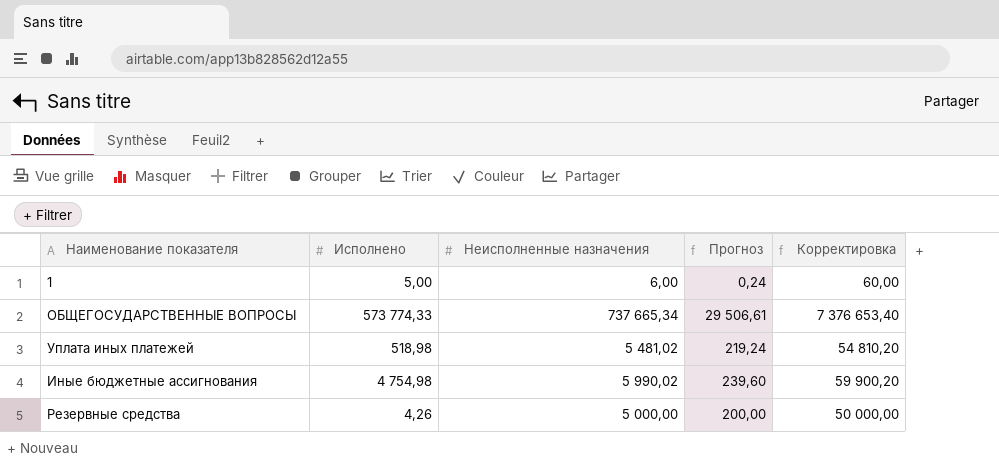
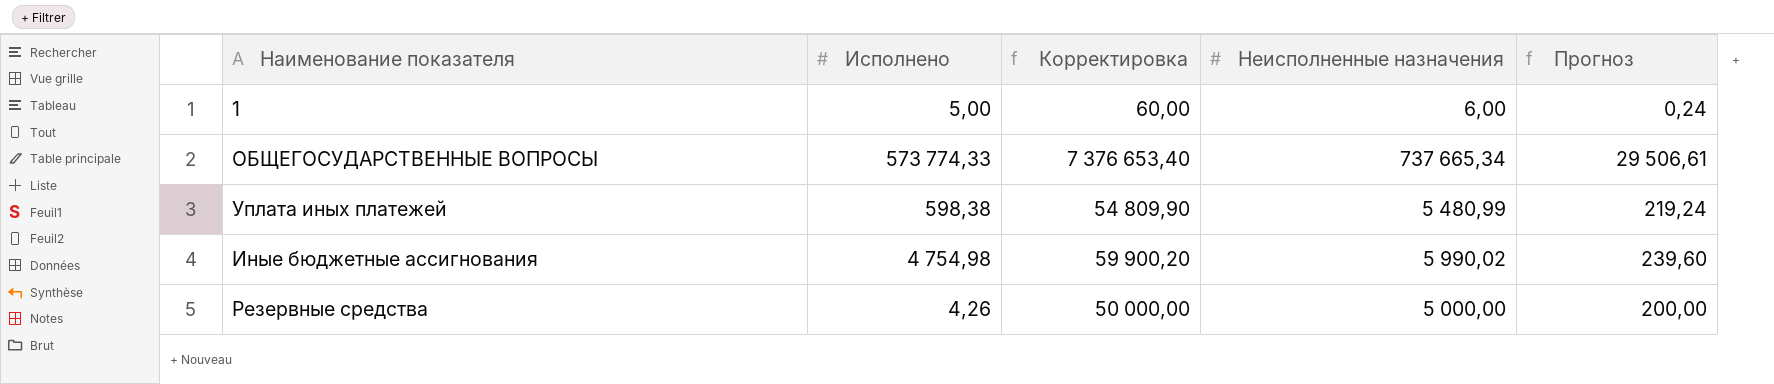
column Корректировка | position: 5 -> 3
Уплата иных платежей | Исполнено: 518,98 -> 598,38
Уплата иных платежей | Корректировка: 54 810,20 -> 54 809,90
Уплата иных платежей | Неисполненные назначения: 5 481,02 -> 5 480,99

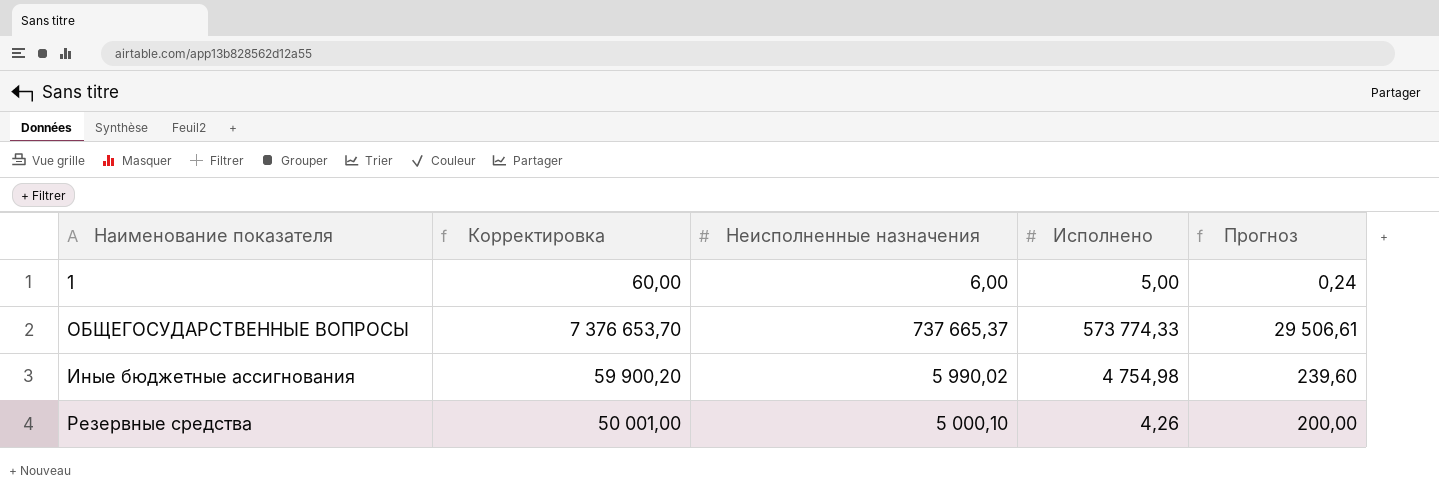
column Исполнено | position: 2 -> 4
row Уплата иных платежей: 598,38 | 54 809,90 | 5 480,99 | 219,24 -> none
ОБЩЕГОСУДАРСТВЕННЫЕ ВОПРОСЫ | Корректировка: 7 376 653,40 -> 7 376 653,70
ОБЩЕГОСУДАРСТВЕННЫЕ ВОПРОСЫ | Неисполненные назначения: 737 665,34 -> 737 665,37
Резервные средства | Корректировка: 50 000,00 -> 50 001,00
Резервные средства | Неисполненные назначения: 5 000,00 -> 5 000,10

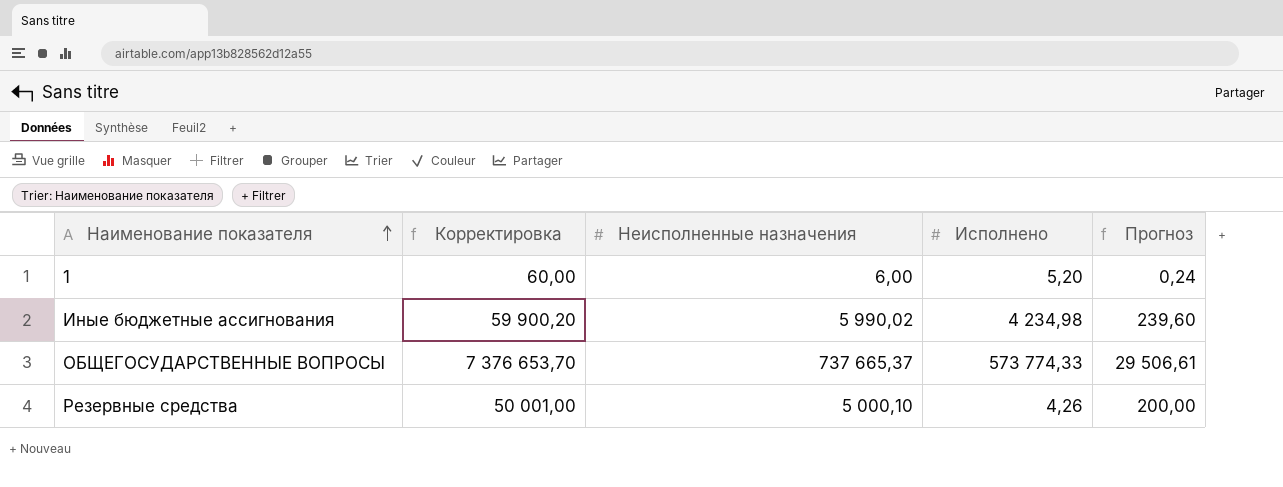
row order: none -> Наименование показателя ascending
1 | Исполнено: 5,00 -> 5,20
Иные бюджетные ассигнования | Исполнено: 4 754,98 -> 4 234,98

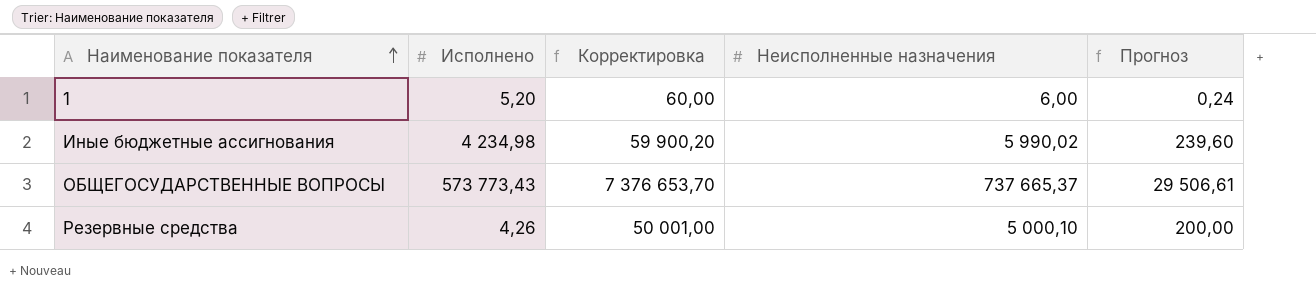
column Исполнено | position: 4 -> 2
ОБЩЕГОСУДАРСТВЕННЫЕ ВОПРОСЫ | Исполнено: 573 774,33 -> 573 773,43

